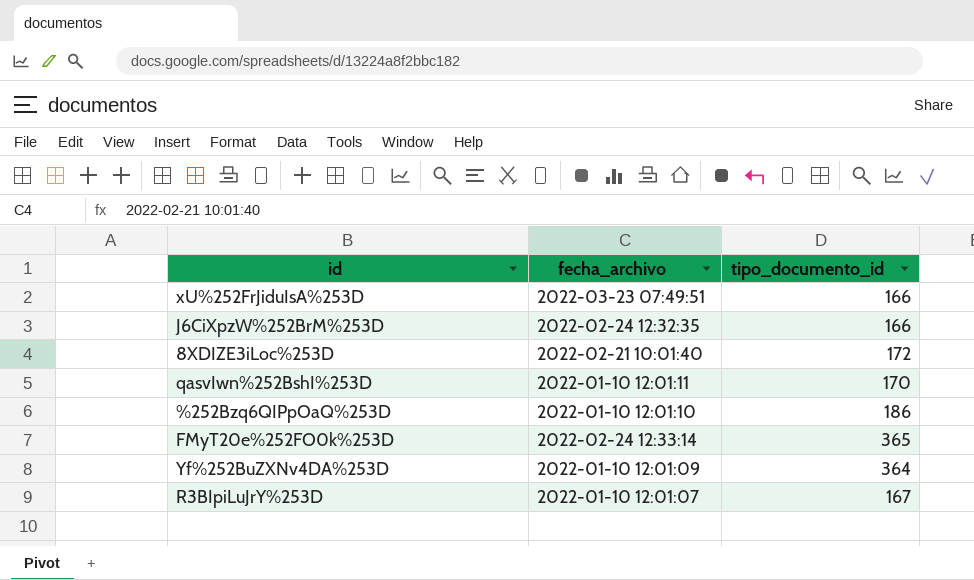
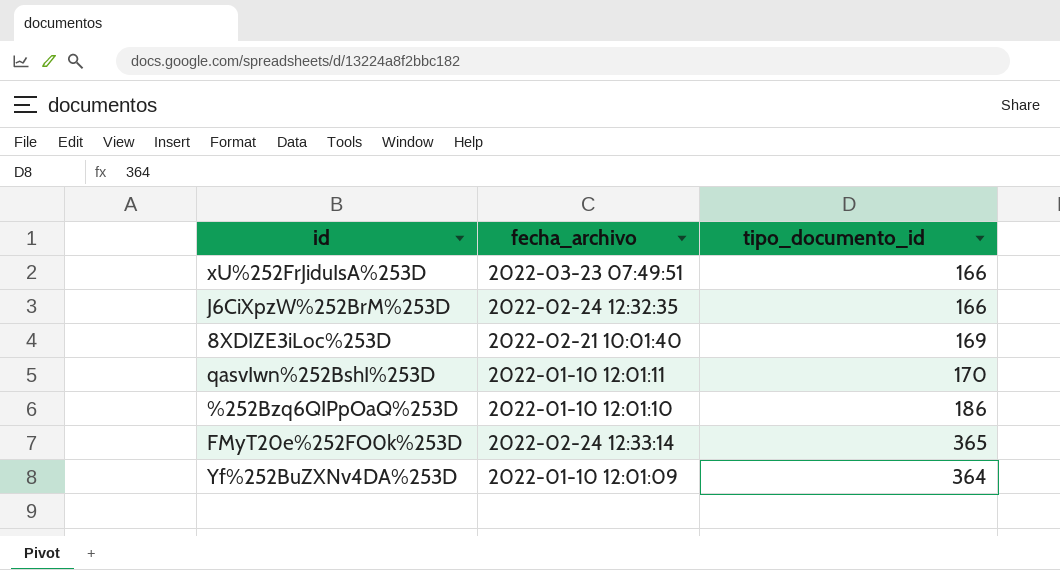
row R3BIpiLuJrY%253D: 2022-01-10 12:01:07 | 167 -> none
8XDIZE3iLoc%253D | tipo_documento_id: 172 -> 169

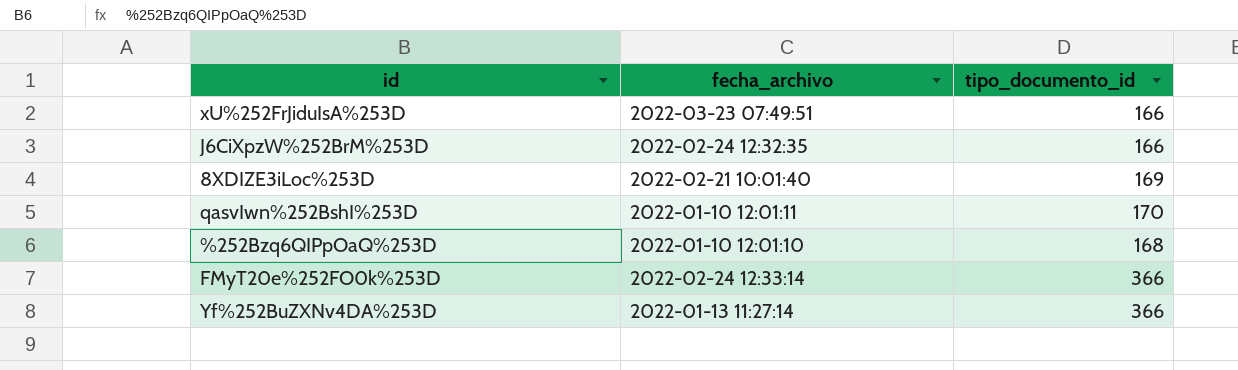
%252Bzq6QIPpOaQ%253D | tipo_documento_id: 186 -> 168
FMyT20e%252FO0k%253D | tipo_documento_id: 365 -> 366
Yf%252BuZXNv4DA%253D | fecha_archivo: 2022-01-10 12:01:09 -> 2022-01-13 11:27:14
Yf%252BuZXNv4DA%253D | tipo_documento_id: 364 -> 366

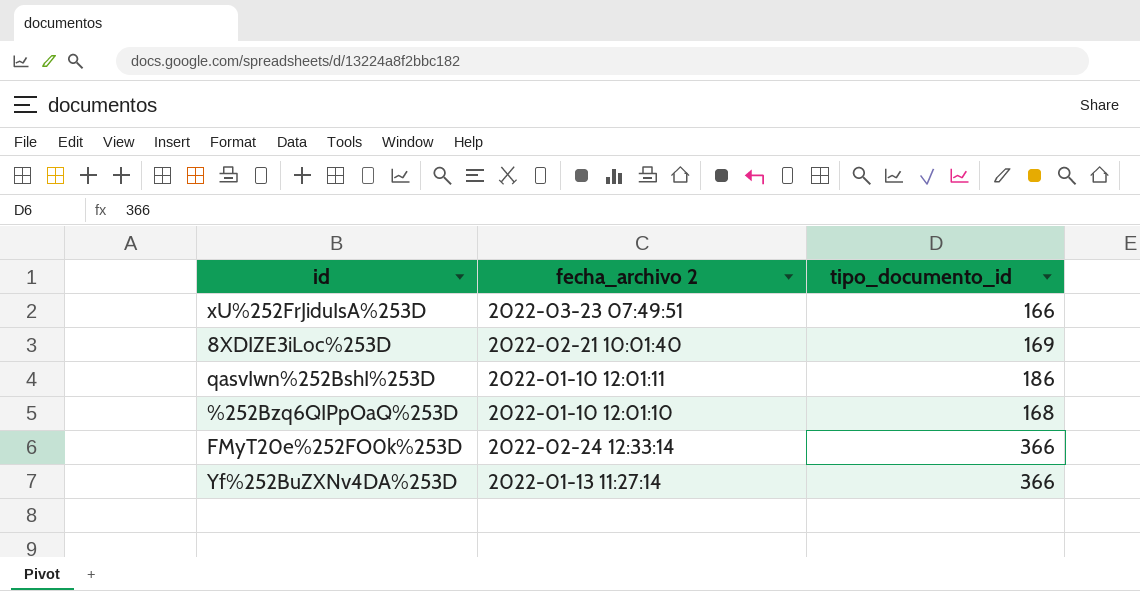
column name: fecha_archivo -> fecha_archivo 2
row J6CiXpzW%252BrM%253D: 2022-02-24 12:32:35 | 166 -> none
qasvIwn%252BshI%253D | tipo_documento_id: 170 -> 186

